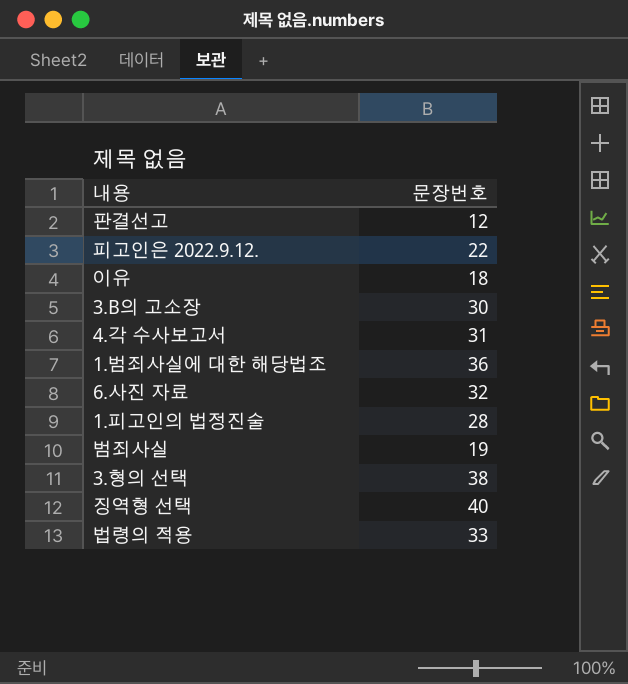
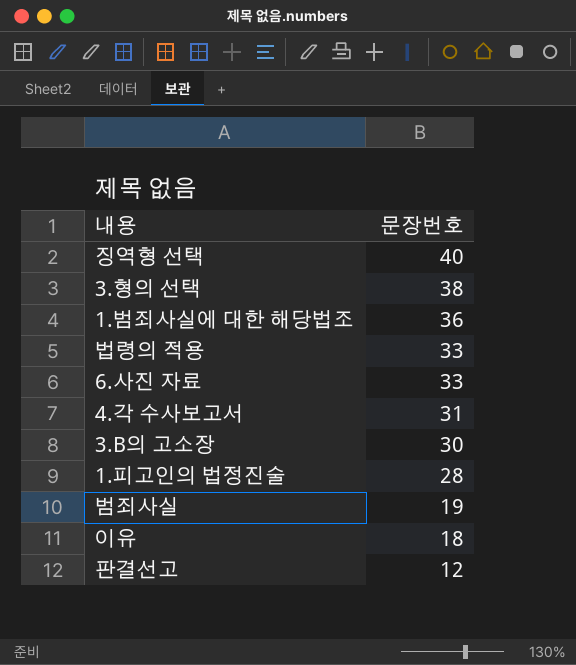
row order: none -> 문장번호 descending
row 피고인은 2022.9.12.: 22 -> none
6.사진 자료 | 문장번호: 32 -> 33

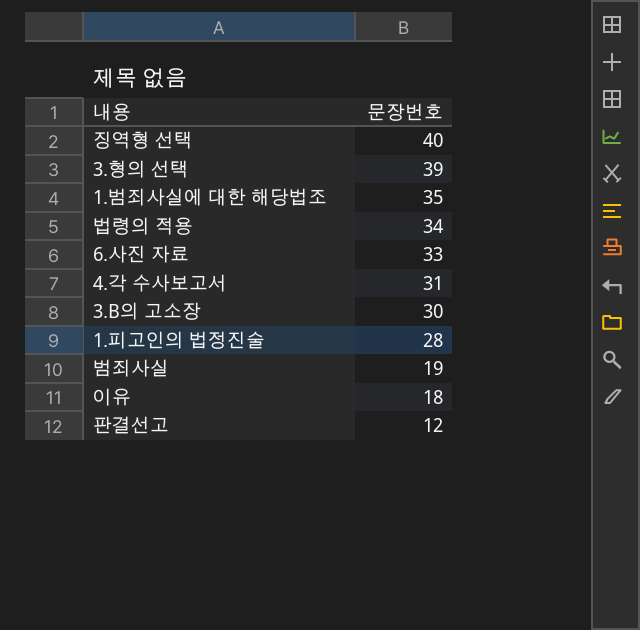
3.형의 선택 | 문장번호: 38 -> 39
1.범죄사실에 대한 해당법조 | 문장번호: 36 -> 35
법령의 적용 | 문장번호: 33 -> 34

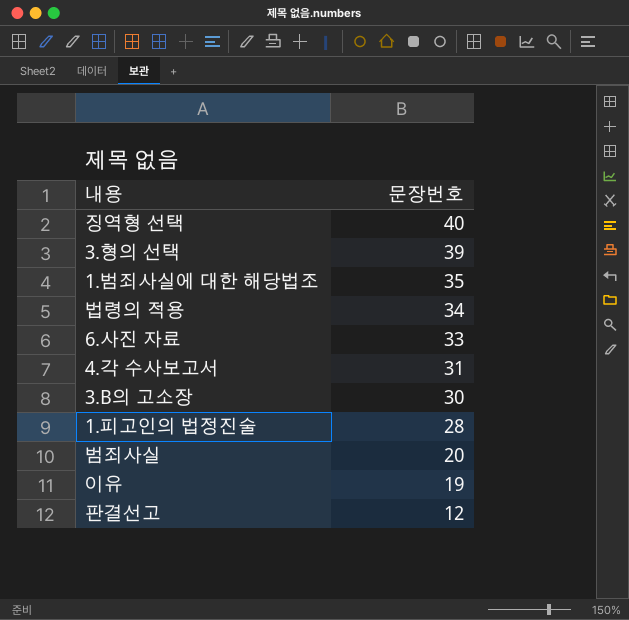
범죄사실 | 문장번호: 19 -> 20
이유 | 문장번호: 18 -> 19

